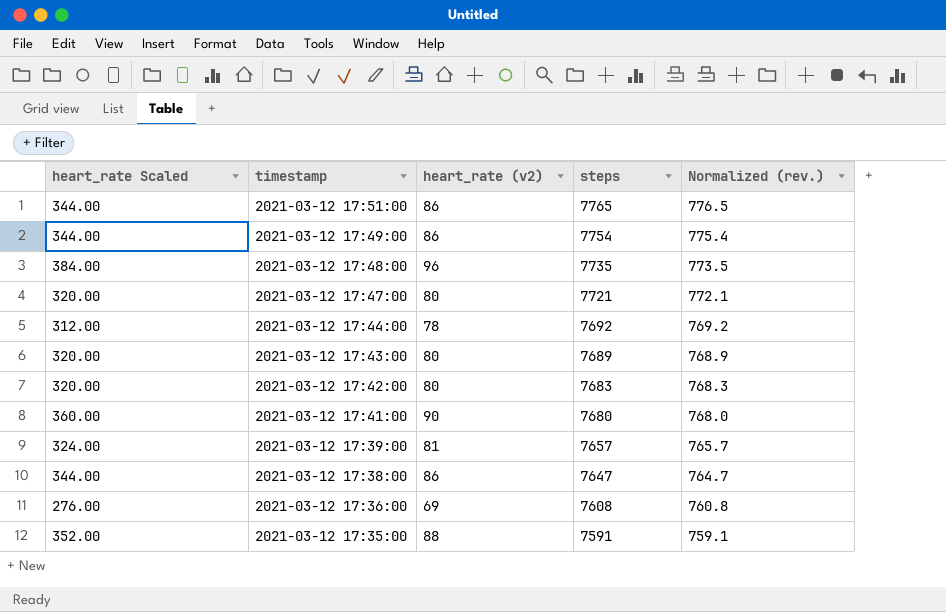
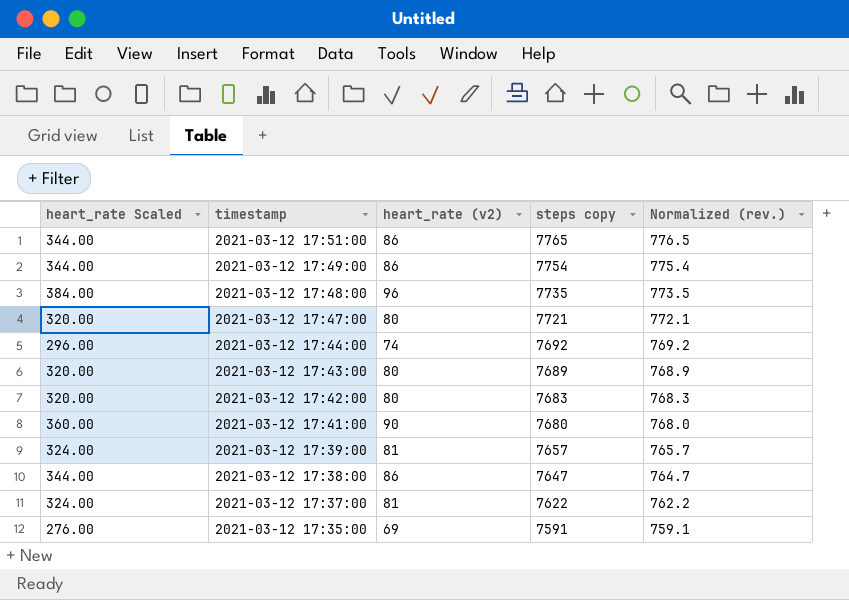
column name: steps -> steps copy
row 2021-03-12 17:36:00: 276.00 | 69 | 7608 | 760.8 -> none
2021-03-12 17:44:00 | heart_rate Scaled: 312.00 -> 296.00
2021-03-12 17:44:00 | heart_rate (v2): 78 -> 74
row 2021-03-12 17:37:00: none -> 324.00 | 81 | 7622 | 762.2
2021-03-12 17:35:00 | heart_rate Scaled: 352.00 -> 276.00
2021-03-12 17:35:00 | heart_rate (v2): 88 -> 69

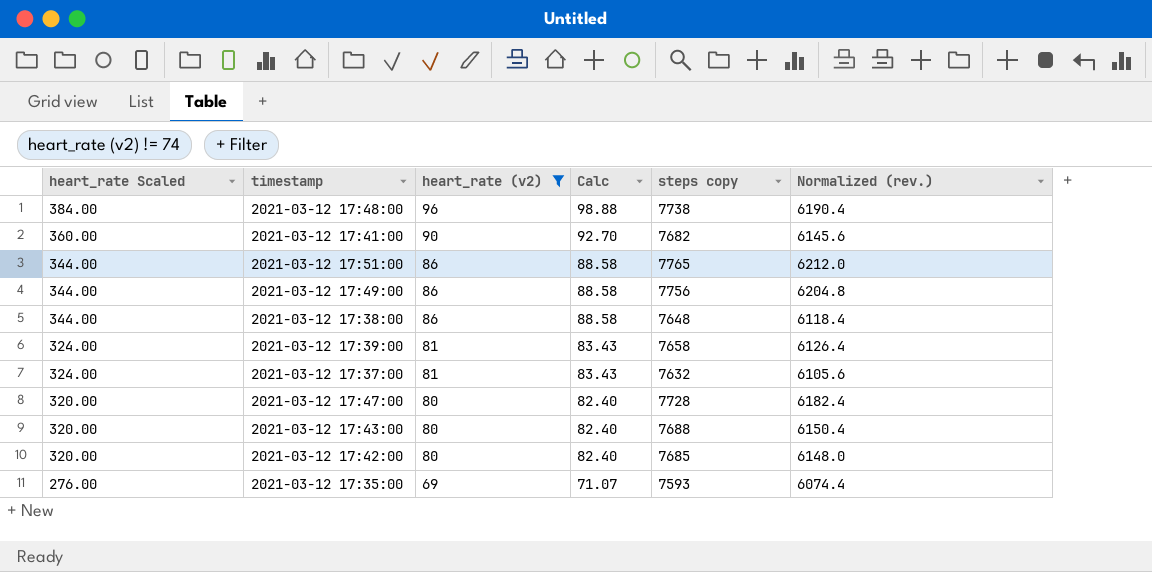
filter: none -> heart_rate (v2) != 74
row order: timestamp descending -> heart_rate Scaled descending
column Calc | formula: none -> [heart_rate (v2)] * 1.03
column Normalized (rev.) | formula: [steps copy] * 0.1 -> [steps copy] * 0.8
2021-03-12 17:48:00 | steps copy: 7735 -> 7738
2021-03-12 17:41:00 | steps copy: 7680 -> 7682
2021-03-12 17:49:00 | steps copy: 7754 -> 7756
2021-03-12 17:38:00 | steps copy: 7647 -> 7648
2021-03-12 17:39:00 | steps copy: 7657 -> 7658
2021-03-12 17:37:00 | steps copy: 7622 -> 7632
2021-03-12 17:47:00 | steps copy: 7721 -> 7728
2021-03-12 17:43:00 | steps copy: 7689 -> 7688
2021-03-12 17:42:00 | steps copy: 7683 -> 7685
2021-03-12 17:35:00 | steps copy: 7591 -> 7593

